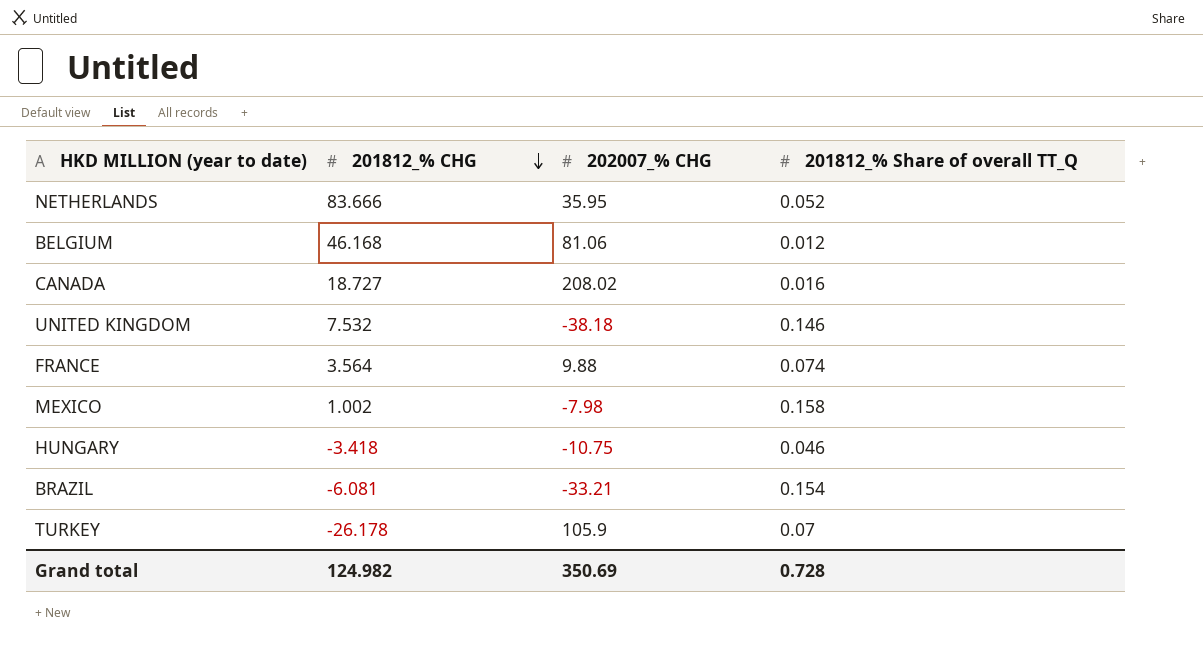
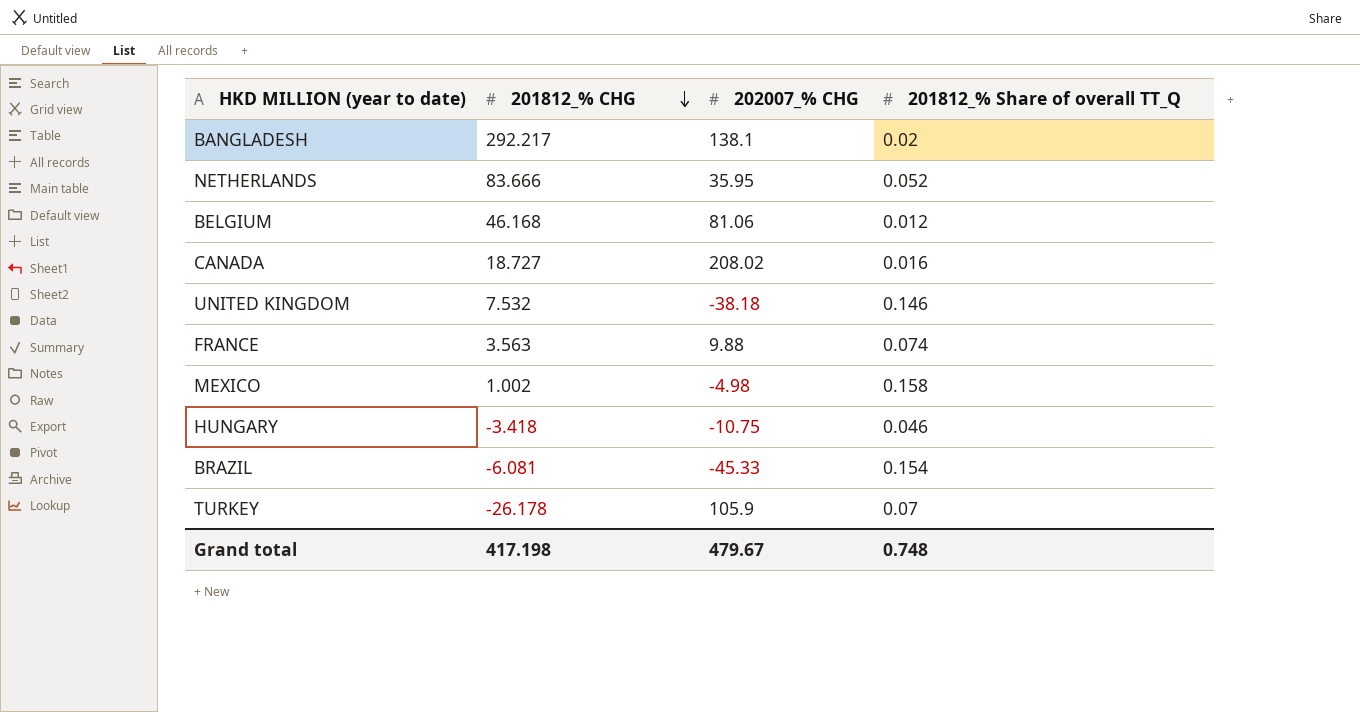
row BANGLADESH: none -> 292.217 | 138.1 | 0.02
FRANCE | 201812_% CHG: 3.564 -> 3.563
MEXICO | 202007_% CHG: -7.98 -> -4.98
BRAZIL | 202007_% CHG: -33.21 -> -45.33
Grand total | 201812_% CHG: 124.982 -> 417.198
Grand total | 202007_% CHG: 350.69 -> 479.67
Grand total | 201812_% Share of overall TT_Q: 0.728 -> 0.748

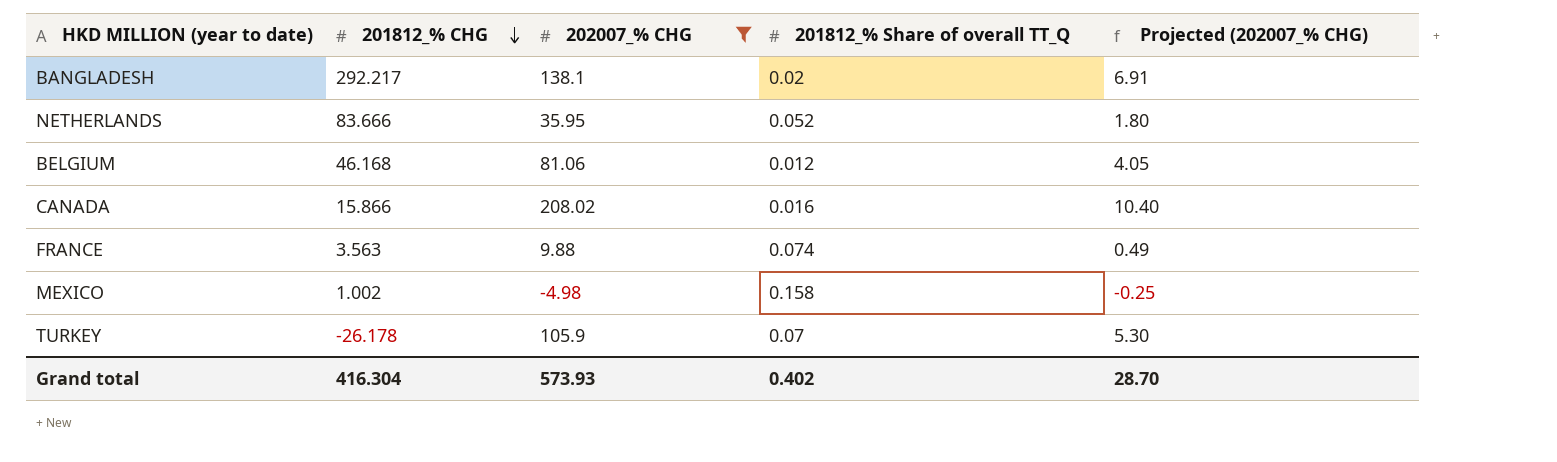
filter: none -> 202007_% CHG >= -4.98
column Projected (202007_% CHG) | formula: none -> [202007_% CHG] * 0.05
CANADA | 201812_% CHG: 18.727 -> 15.866
Grand total | 201812_% CHG: 417.198 -> 416.304
Grand total | 202007_% CHG: 479.67 -> 573.93
Grand total | 201812_% Share of overall TT_Q: 0.748 -> 0.402

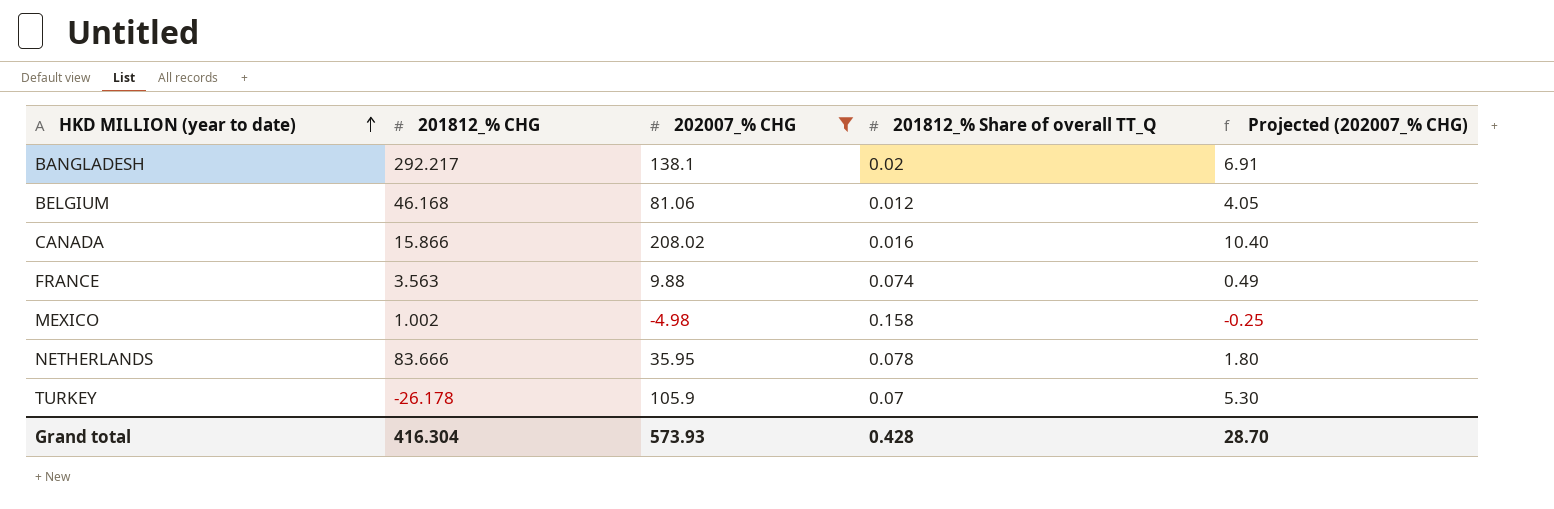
row order: 201812_% CHG descending -> HKD MILLION (year to date) ascending
NETHERLANDS | 201812_% Share of overall TT_Q: 0.052 -> 0.078
Grand total | 201812_% Share of overall TT_Q: 0.402 -> 0.428

